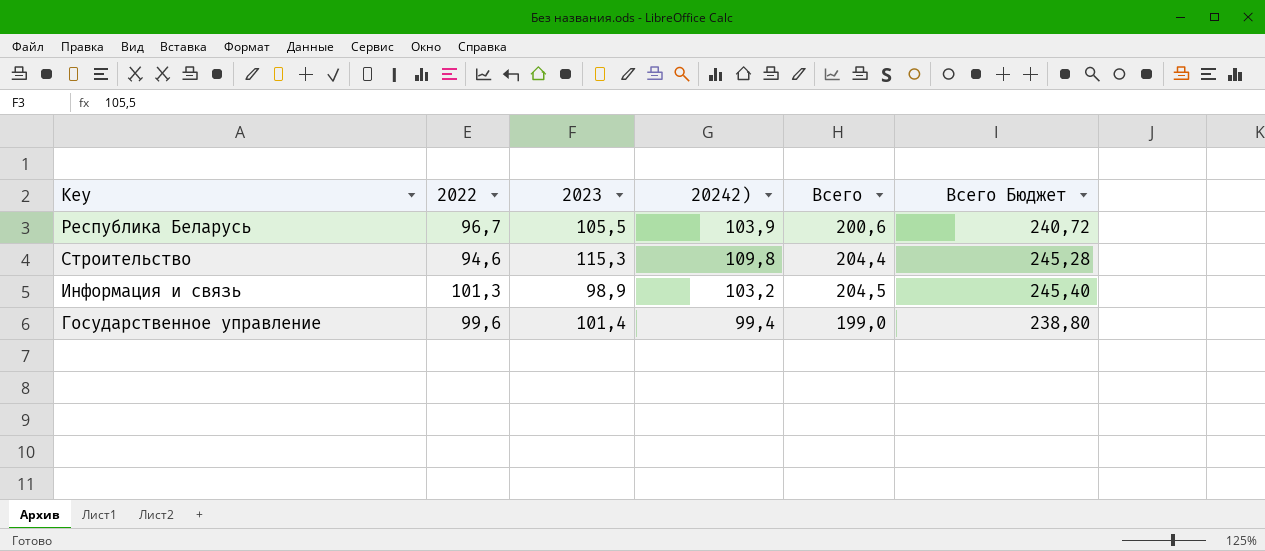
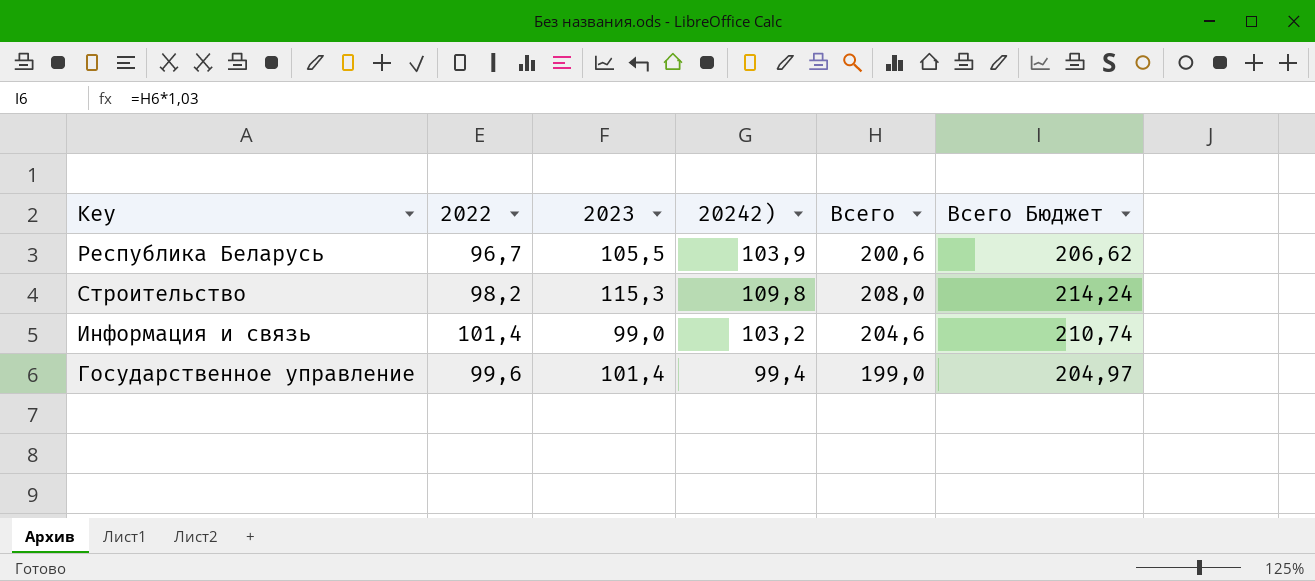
column Всего Бюджет | formula: [Всего] * 1,2 -> [Всего] * 1,03
Строительство | 2022: 94,6 -> 98,2
Строительство | Всего: 204,4 -> 208,0
Информация и связь | 2022: 101,3 -> 101,4
Информация и связь | 2023: 98,9 -> 99,0
Информация и связь | Всего: 204,5 -> 204,6

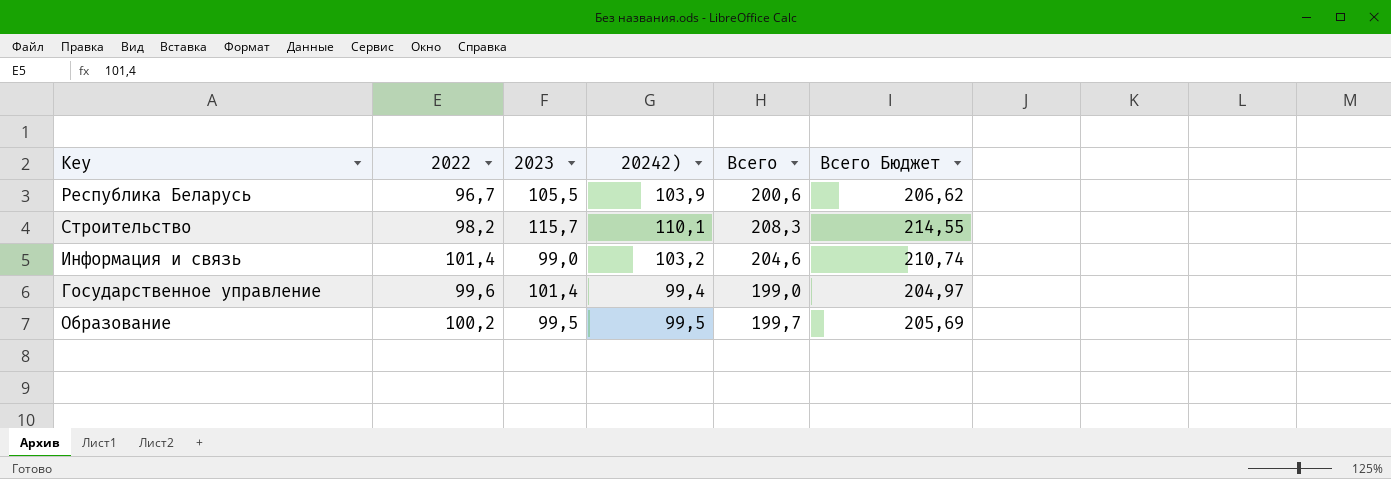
Строительство | 2023: 115,3 -> 115,7
Строительство | 20242): 109,8 -> 110,1
Строительство | Всего: 208,0 -> 208,3
Строительство | Всего Бюджет: 214,24 -> 214,55
row Образование: none -> 100,2 | 99,5 | 99,5 | 199,7 | 205,69

